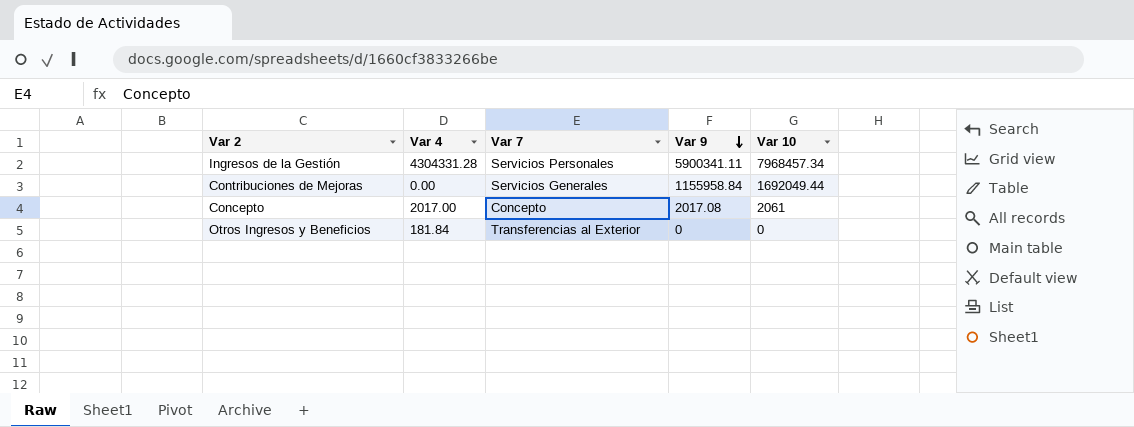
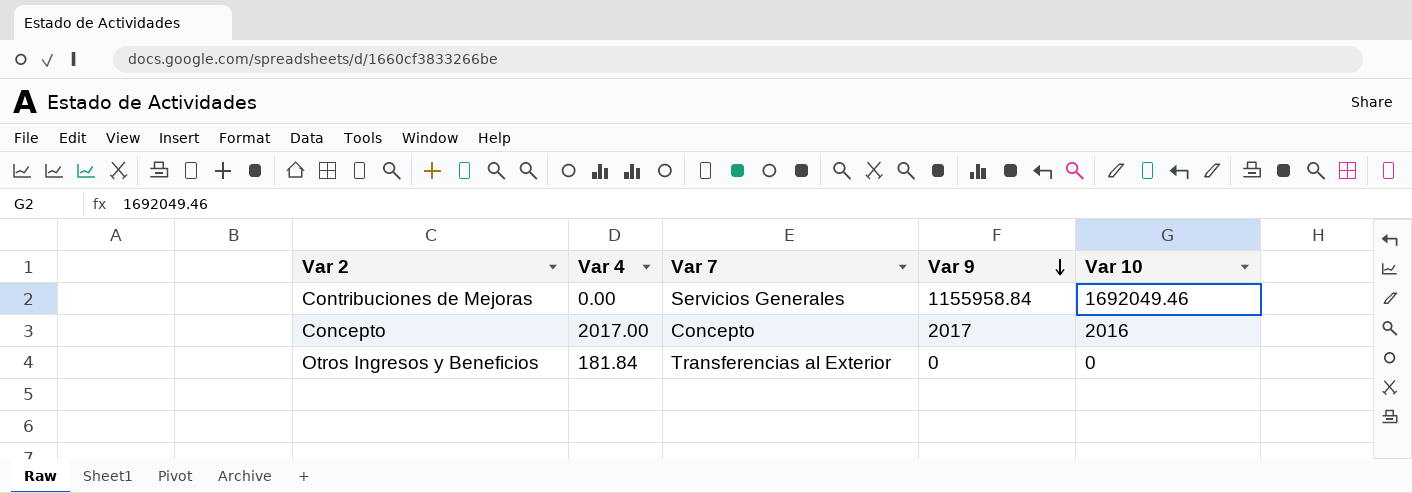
row Ingresos de la Gestión: 4304331.28 | Servicios Personales | 5900341.11 | 7968457.34 -> none
Contribuciones de Mejoras | Var 10: 1692049.44 -> 1692049.46
Concepto | Var 9: 2017.08 -> 2017
Concepto | Var 10: 2061 -> 2016

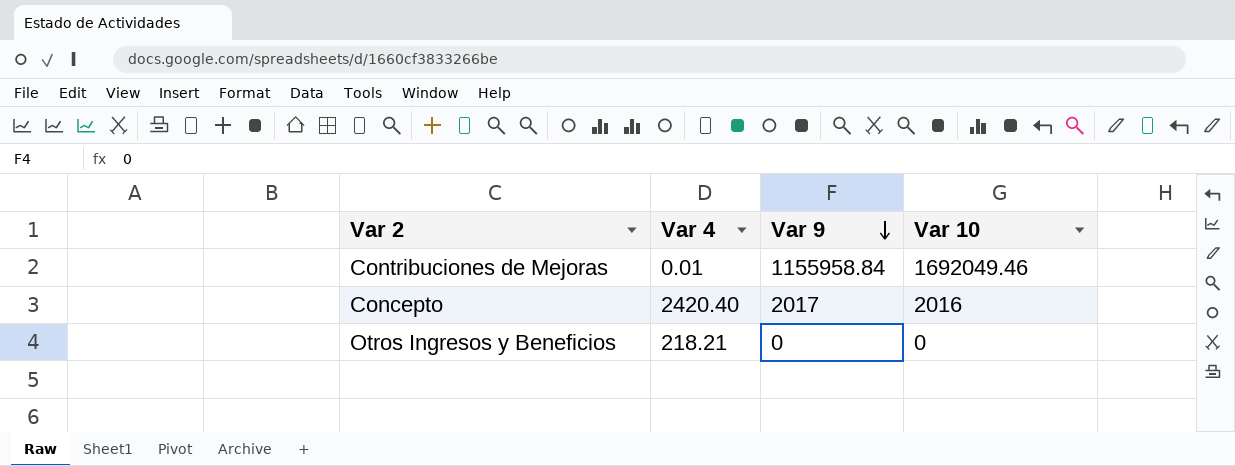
column Var 7 | position: 3 -> none
Contribuciones de Mejoras | Var 4: 0.00 -> 0.01
Concepto | Var 4: 2017.00 -> 2420.40
Otros Ingresos y Beneficios | Var 4: 181.84 -> 218.21

